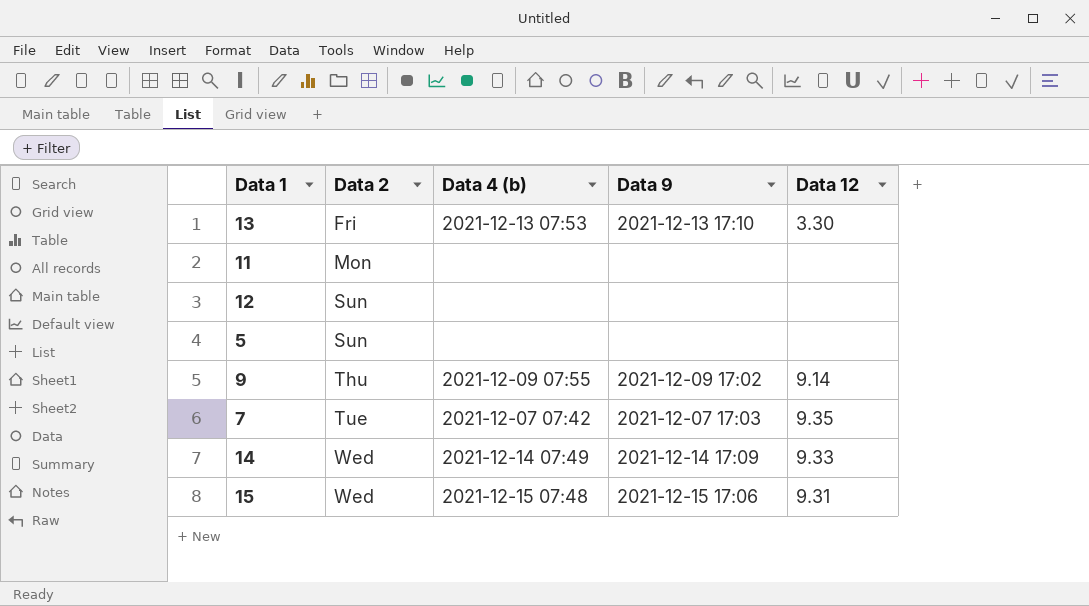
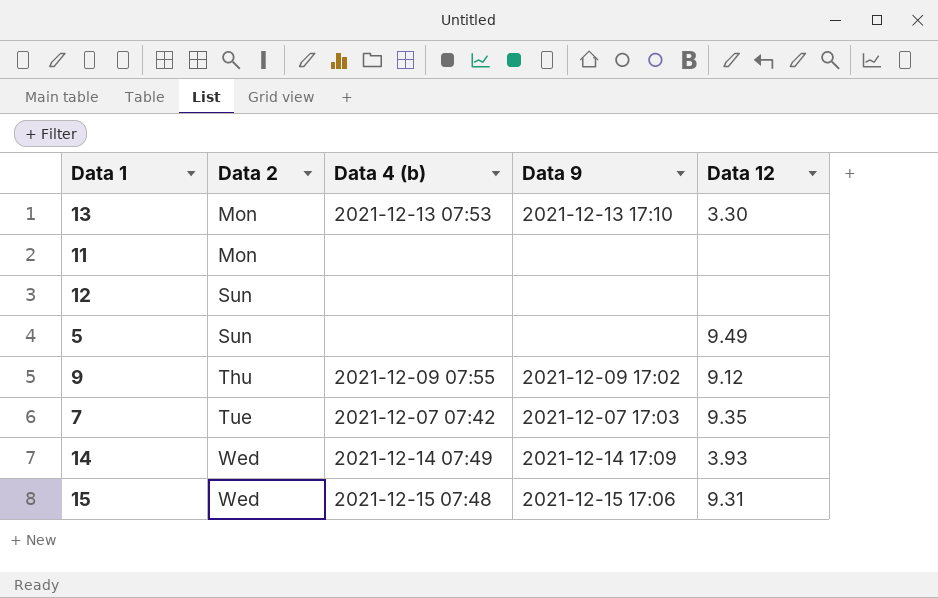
13 | Data 2: Fri -> Mon
5 | Data 12: none -> 9.49
9 | Data 12: 9.14 -> 9.12
14 | Data 12: 9.33 -> 3.93

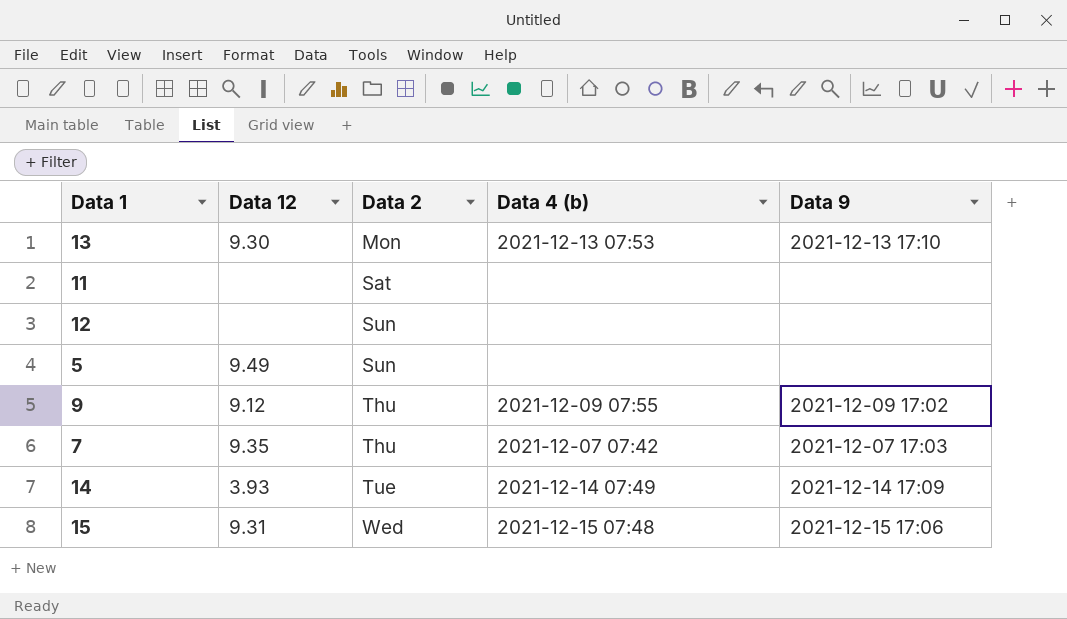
column Data 12 | position: 5 -> 2
13 | Data 12: 3.30 -> 9.30
11 | Data 2: Mon -> Sat
7 | Data 2: Tue -> Thu
14 | Data 2: Wed -> Tue

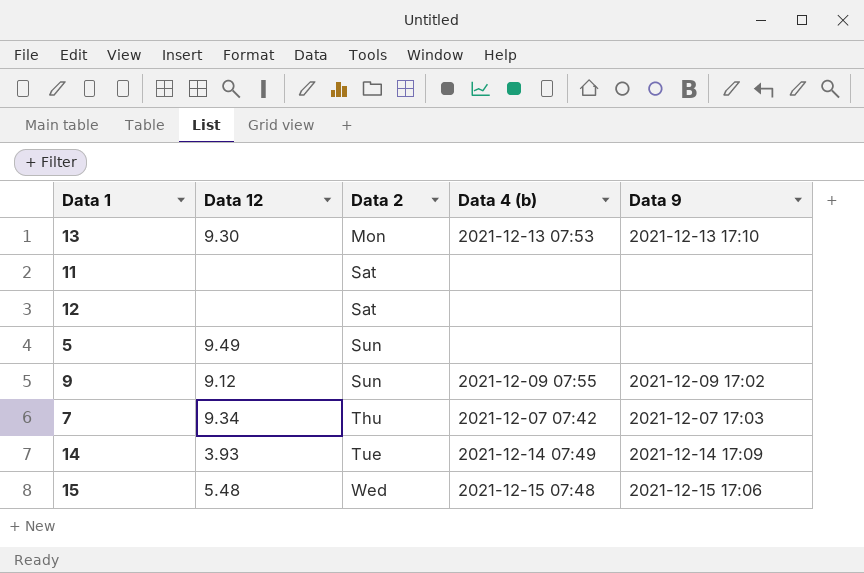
12 | Data 2: Sun -> Sat
9 | Data 2: Thu -> Sun
7 | Data 12: 9.35 -> 9.34
15 | Data 12: 9.31 -> 5.48

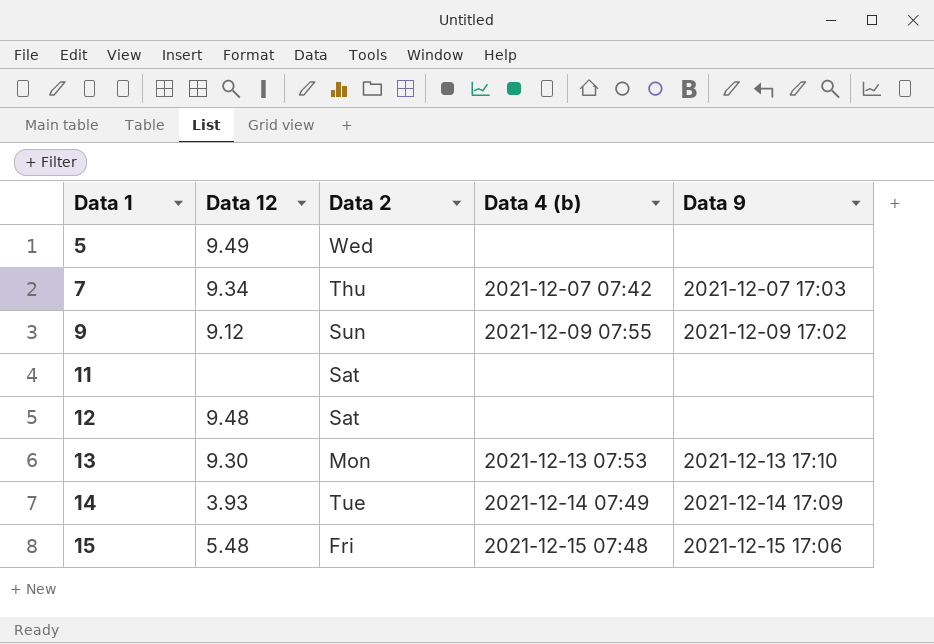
row order: Data 2 ascending -> Data 1 ascending
5 | Data 2: Sun -> Wed
12 | Data 12: none -> 9.48
15 | Data 2: Wed -> Fri

